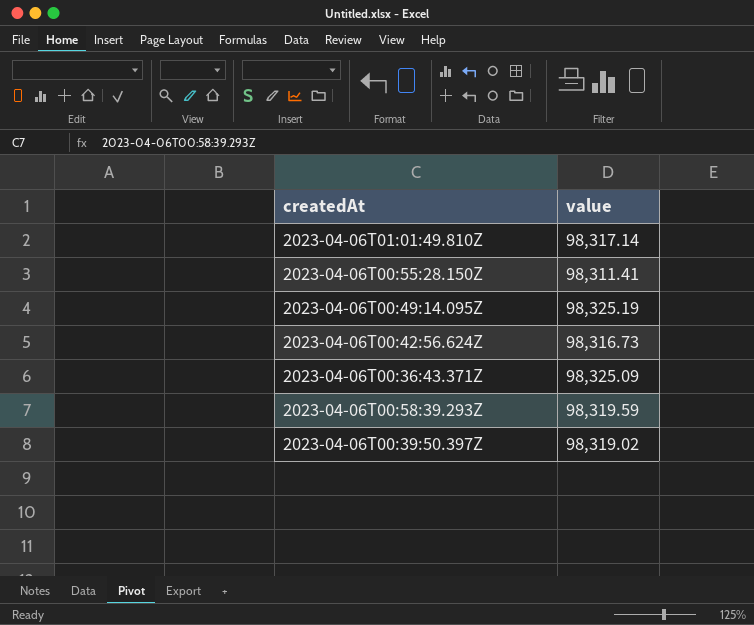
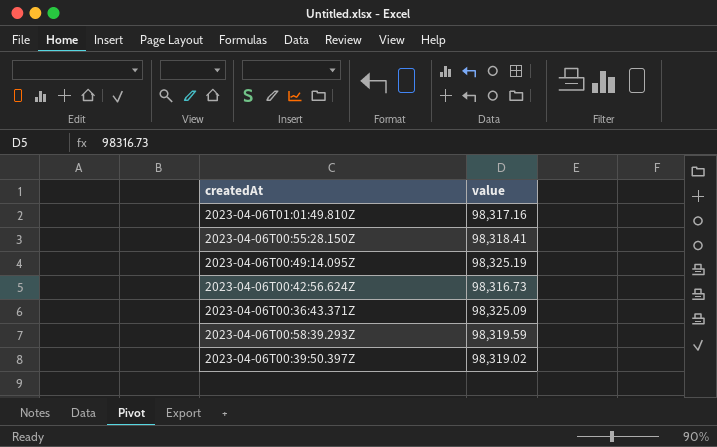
2023-04-06T01:01:49.810Z | value: 98,317.14 -> 98,317.16
2023-04-06T00:55:28.150Z | value: 98,311.41 -> 98,318.41

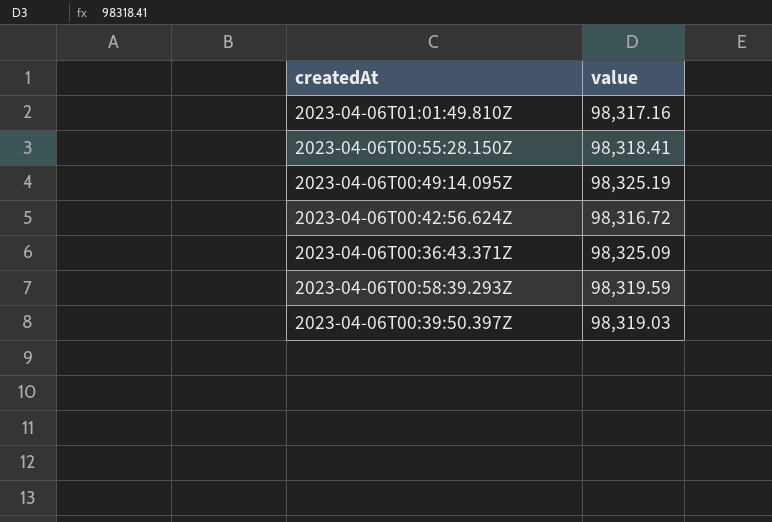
2023-04-06T00:42:56.624Z | value: 98,316.73 -> 98,316.72
2023-04-06T00:39:50.397Z | value: 98,319.02 -> 98,319.03

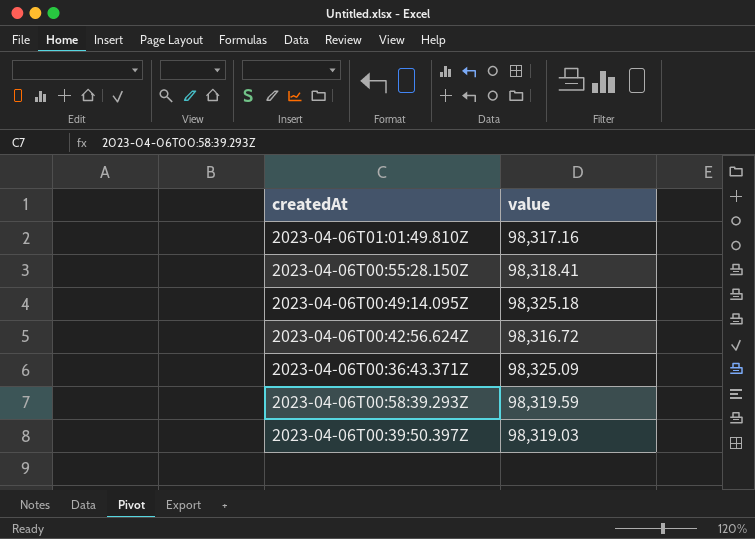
2023-04-06T00:49:14.095Z | value: 98,325.19 -> 98,325.18

